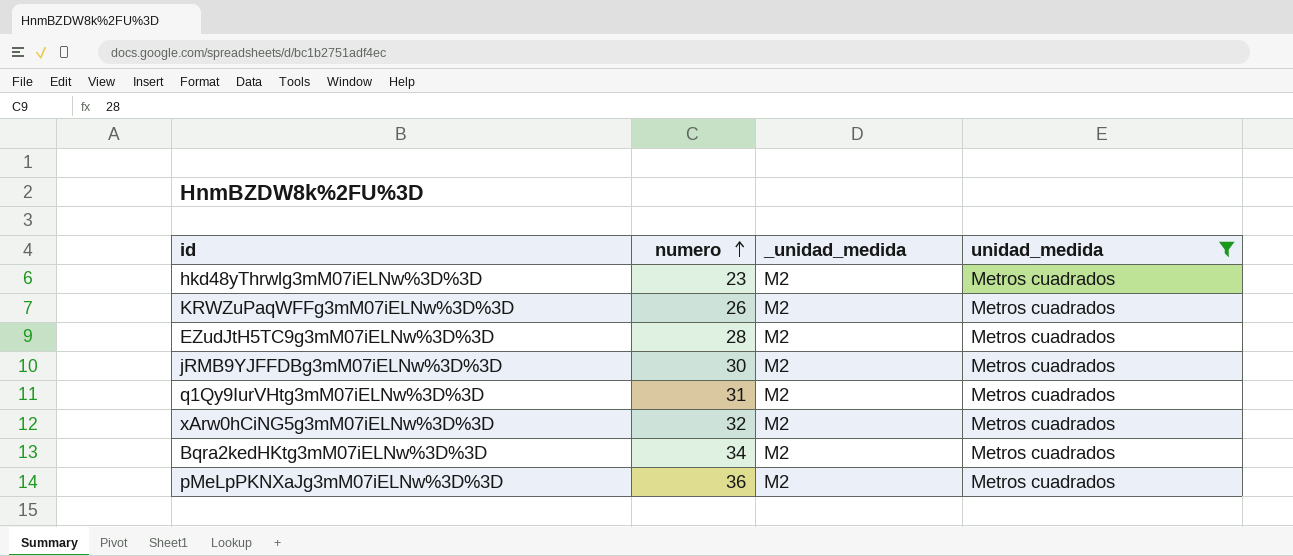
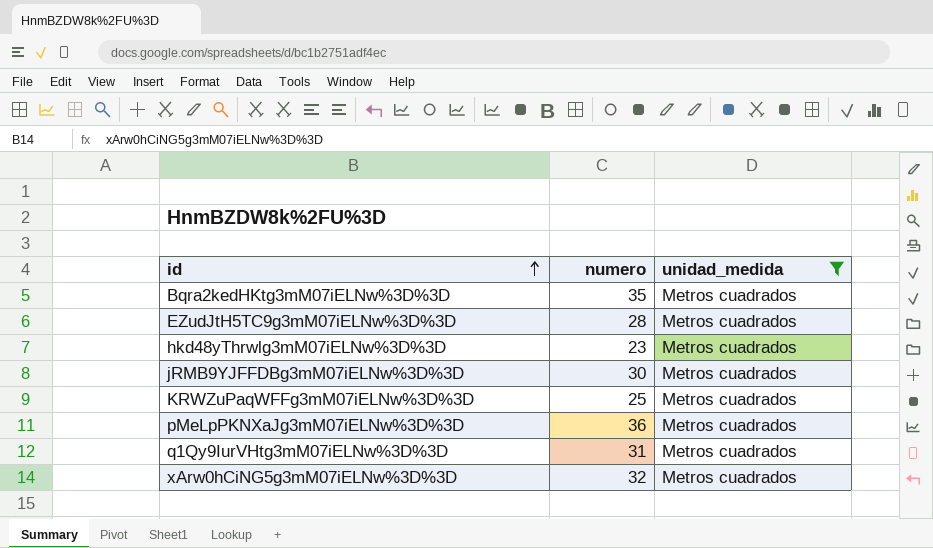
row order: numero ascending -> id ascending
column _unidad_medida | position: 3 -> none
Bqra2kedHKtg3mM07iELNw%3D%3D | numero: 34 -> 35
KRWZuPaqWFFg3mM07iELNw%3D%3D | numero: 26 -> 25

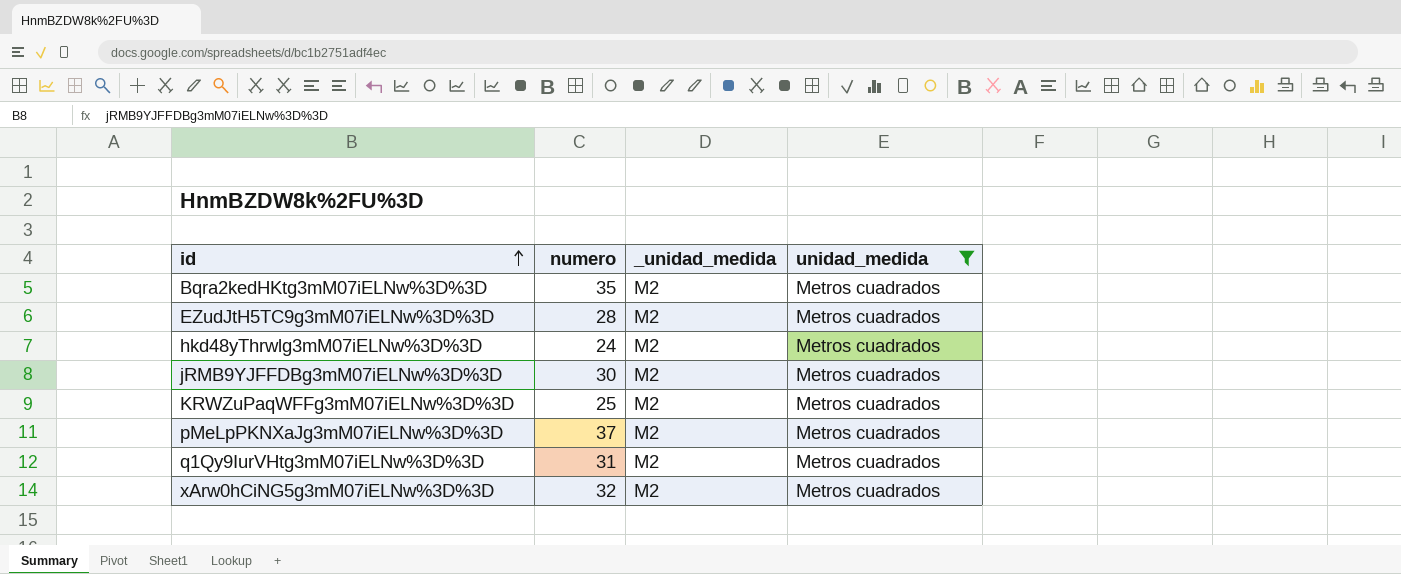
column _unidad_medida | position: none -> 3
hkd48yThrwlg3mM07iELNw%3D%3D | numero: 23 -> 24
pMeLpPKNXaJg3mM07iELNw%3D%3D | numero: 36 -> 37

